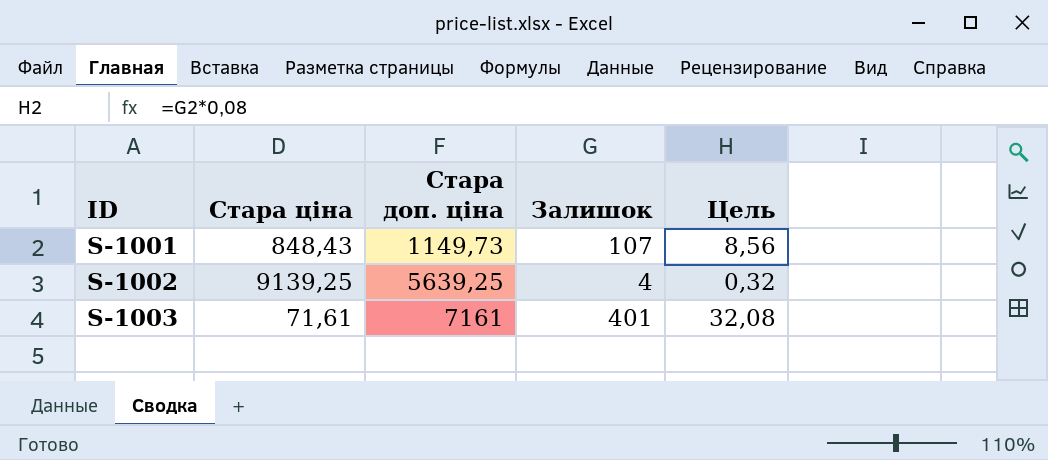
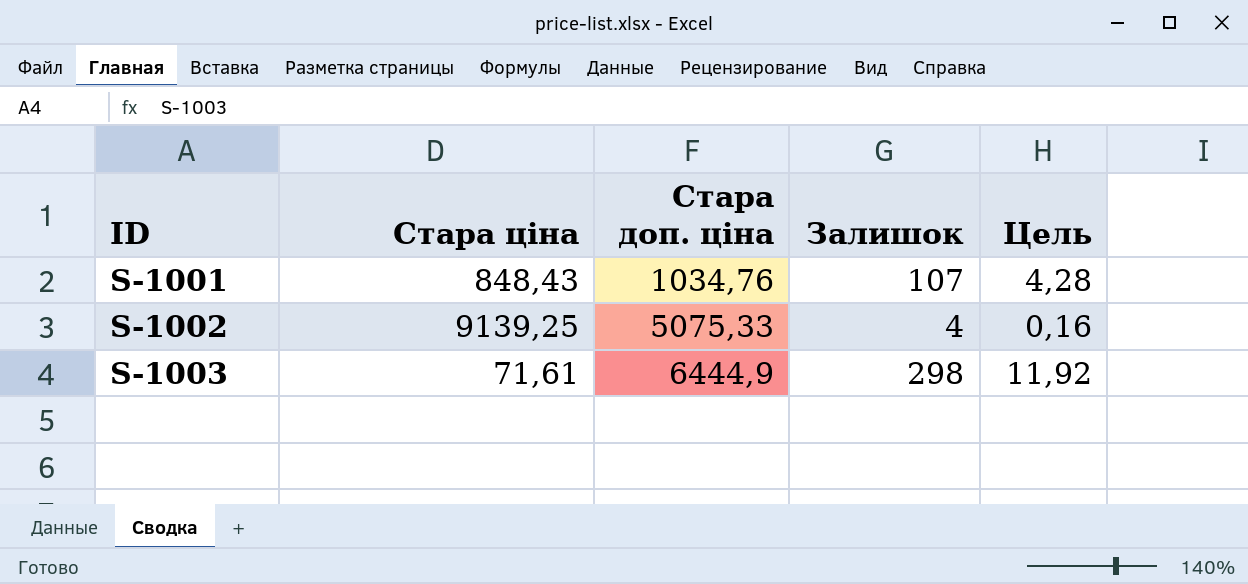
column Цель | formula: [Залишок] * 0,08 -> [Залишок] * 0,04
S-1001 | Стара доп. ціна: 1149,73 -> 1034,76
S-1002 | Стара доп. ціна: 5639,25 -> 5075,33
S-1003 | Стара доп. ціна: 7161 -> 6444,9
S-1003 | Залишок: 401 -> 298

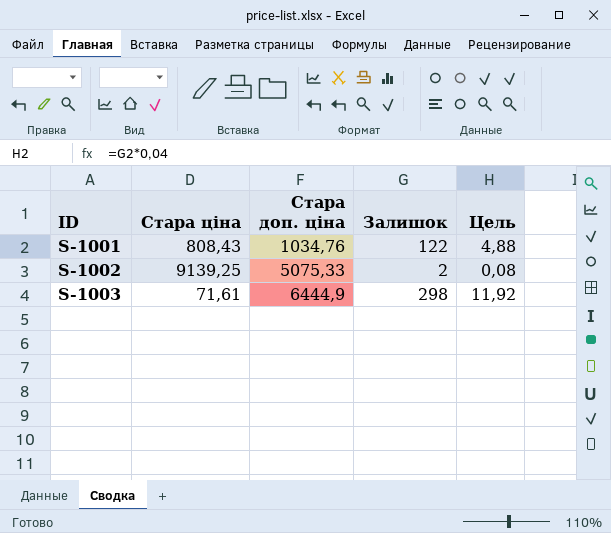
S-1001 | Стара ціна: 848,43 -> 808,43
S-1001 | Залишок: 107 -> 122
S-1001 | Цель: 4,28 -> 4,88
S-1002 | Залишок: 4 -> 2
S-1002 | Цель: 0,16 -> 0,08

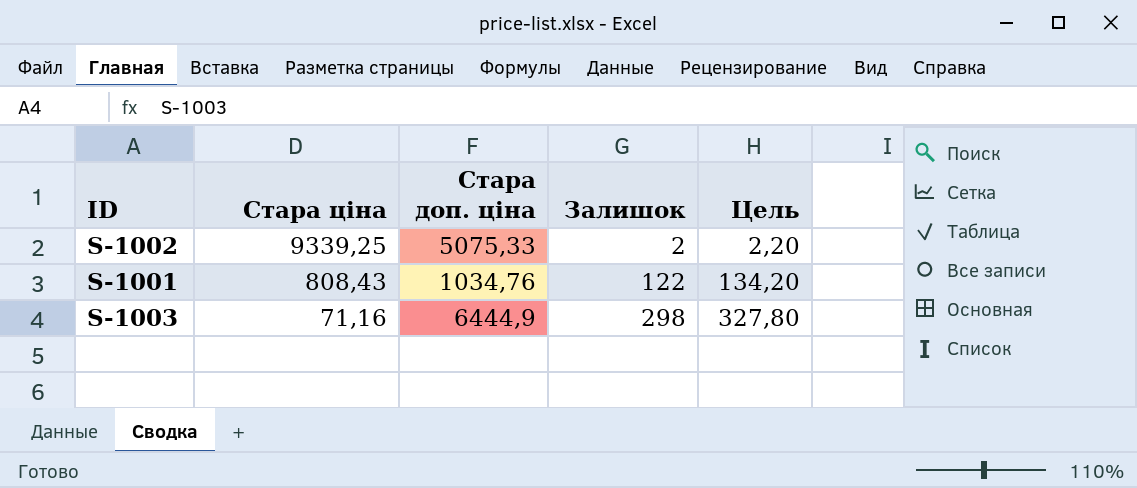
row order: ID ascending -> Стара ціна descending
column Цель | formula: [Залишок] * 0,04 -> [Залишок] * 1,1
S-1002 | Стара ціна: 9139,25 -> 9339,25
S-1003 | Стара ціна: 71,61 -> 71,16

